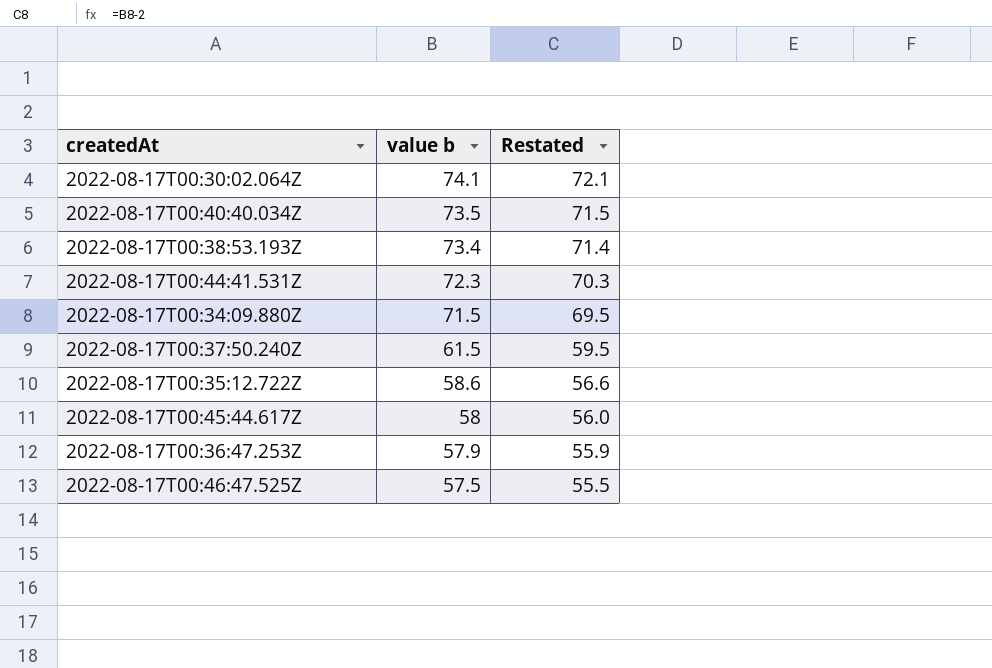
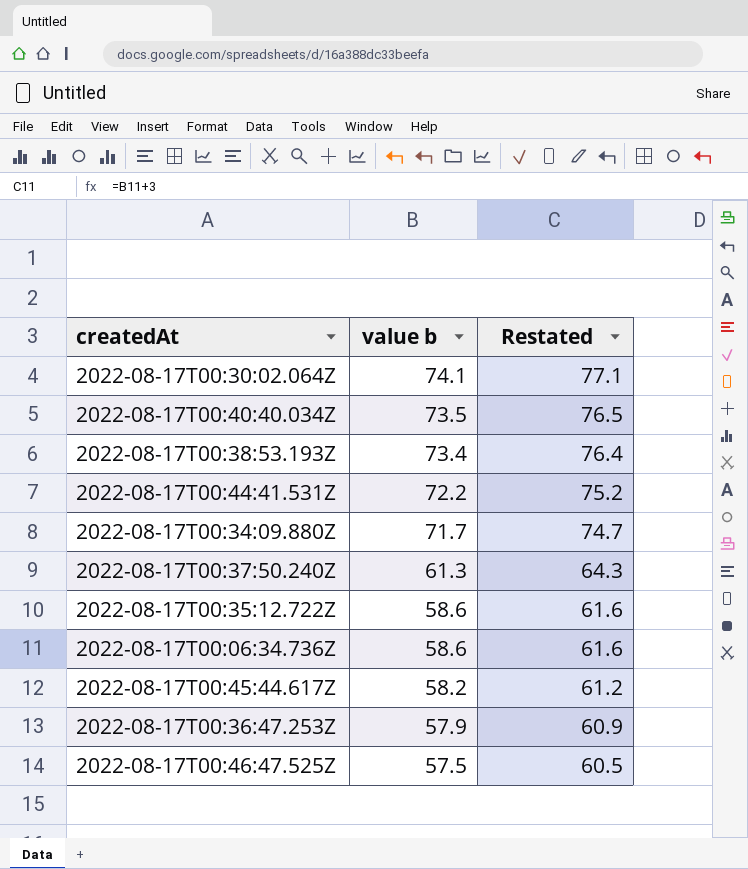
column Restated | formula: [value b] - 2 -> [value b] + 3
2022-08-17T00:44:41.531Z | value b: 72.3 -> 72.2
2022-08-17T00:34:09.880Z | value b: 71.5 -> 71.7
2022-08-17T00:37:50.240Z | value b: 61.5 -> 61.3
row 2022-08-17T00:06:34.736Z: none -> 58.6 | 61.6
2022-08-17T00:45:44.617Z | value b: 58 -> 58.2

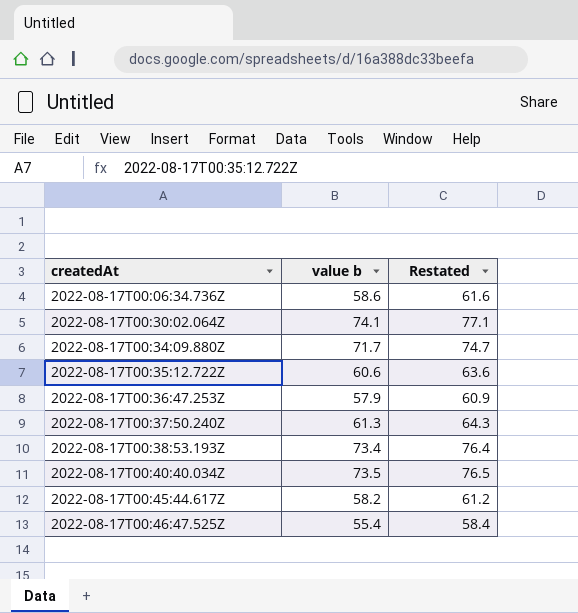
row order: value b descending -> createdAt ascending
row 2022-08-17T00:44:41.531Z: 72.2 | 75.2 -> none
2022-08-17T00:35:12.722Z | value b: 58.6 -> 60.6
2022-08-17T00:35:12.722Z | Restated: 61.6 -> 63.6
2022-08-17T00:46:47.525Z | value b: 57.5 -> 55.4
2022-08-17T00:46:47.525Z | Restated: 60.5 -> 58.4

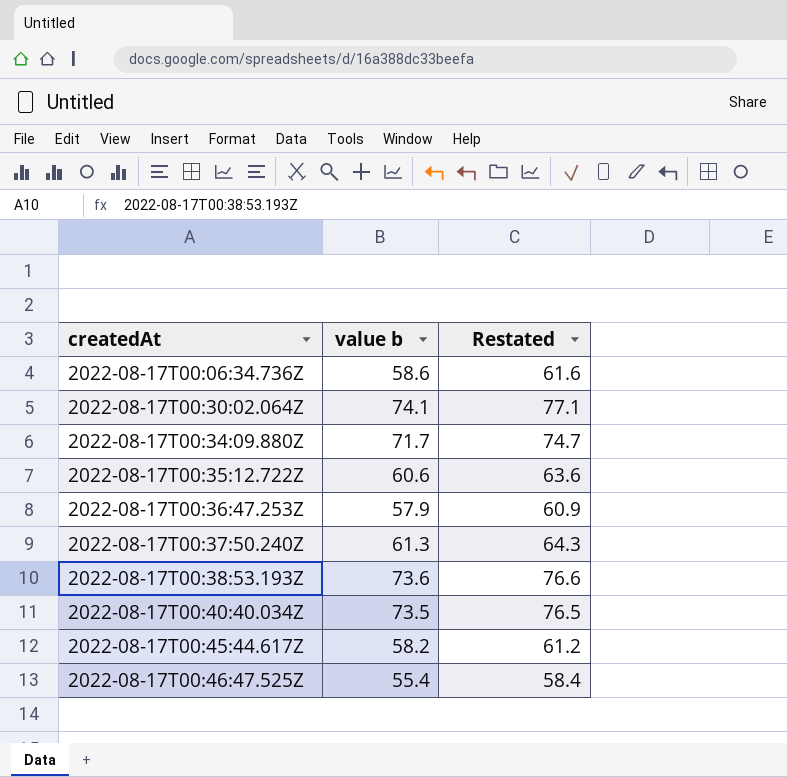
2022-08-17T00:38:53.193Z | value b: 73.4 -> 73.6
2022-08-17T00:38:53.193Z | Restated: 76.4 -> 76.6

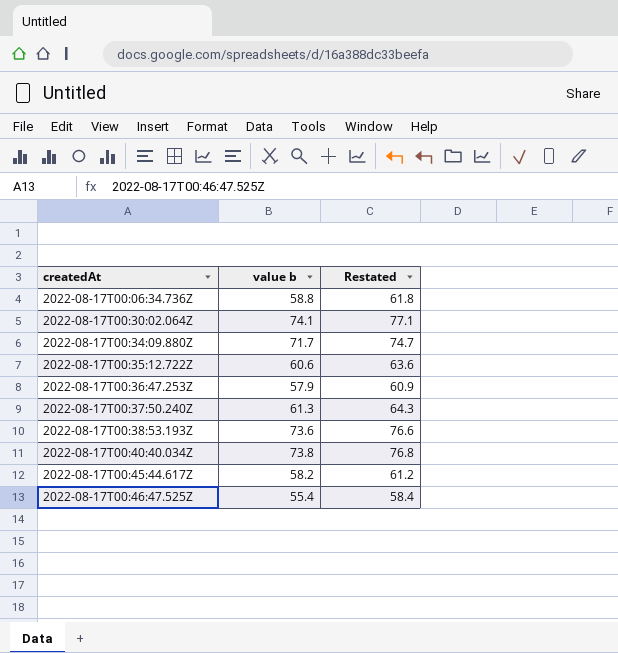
2022-08-17T00:06:34.736Z | value b: 58.6 -> 58.8
2022-08-17T00:06:34.736Z | Restated: 61.6 -> 61.8
2022-08-17T00:40:40.034Z | value b: 73.5 -> 73.8
2022-08-17T00:40:40.034Z | Restated: 76.5 -> 76.8

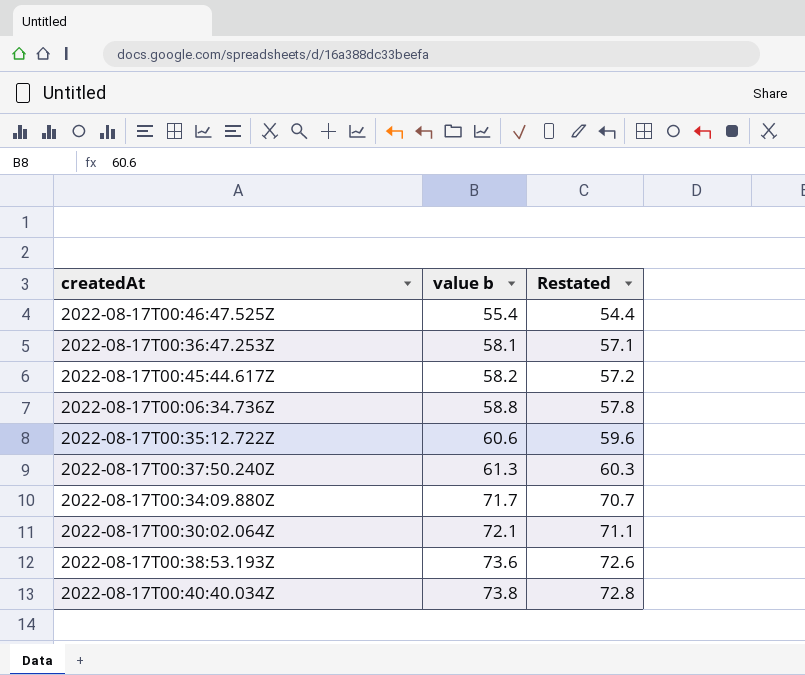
row order: createdAt ascending -> value b ascending
column Restated | formula: [value b] + 3 -> [value b] - 1
2022-08-17T00:36:47.253Z | value b: 57.9 -> 58.1
2022-08-17T00:30:02.064Z | value b: 74.1 -> 72.1

